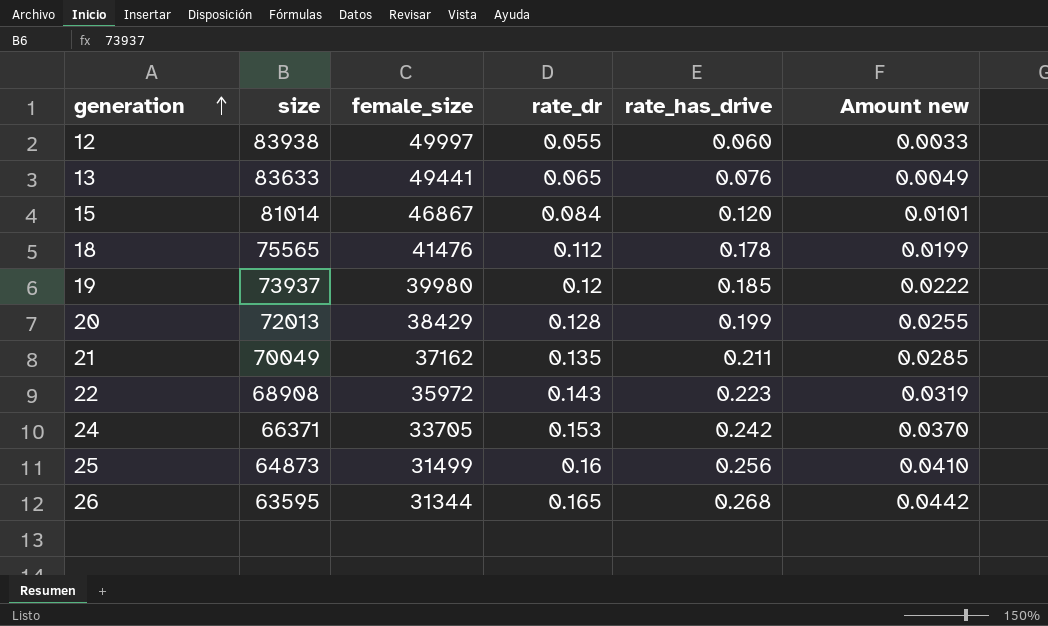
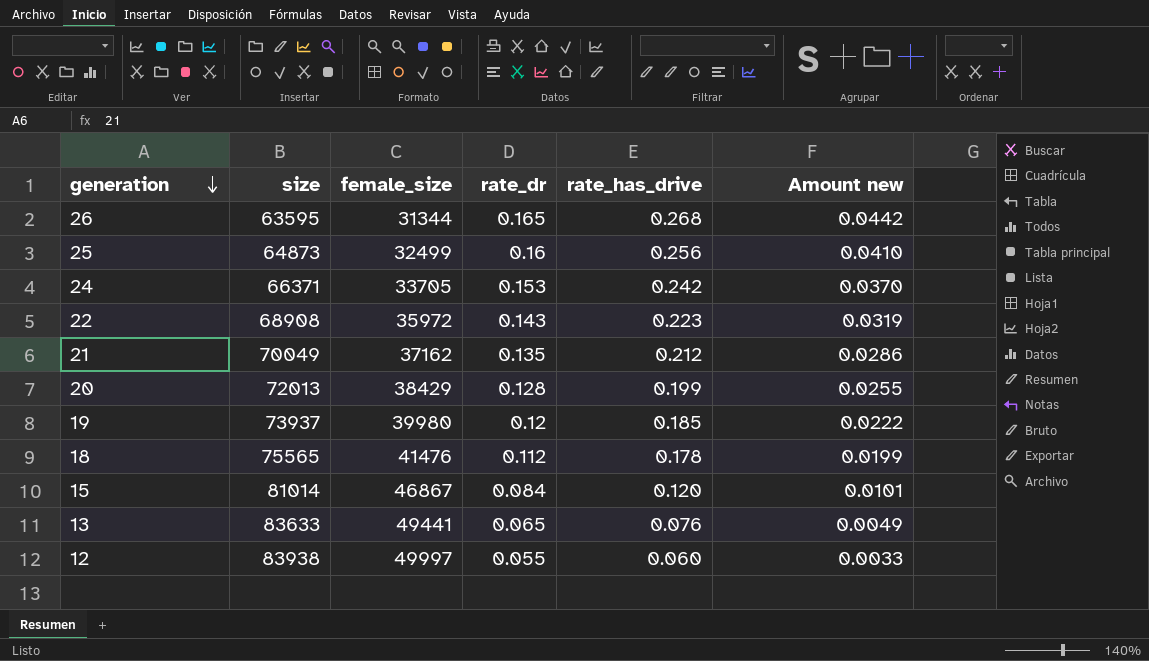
row order: generation ascending -> generation descending
25 | female_size: 31499 -> 32499
21 | rate_has_drive: 0.211 -> 0.212
21 | Amount new: 0.0285 -> 0.0286

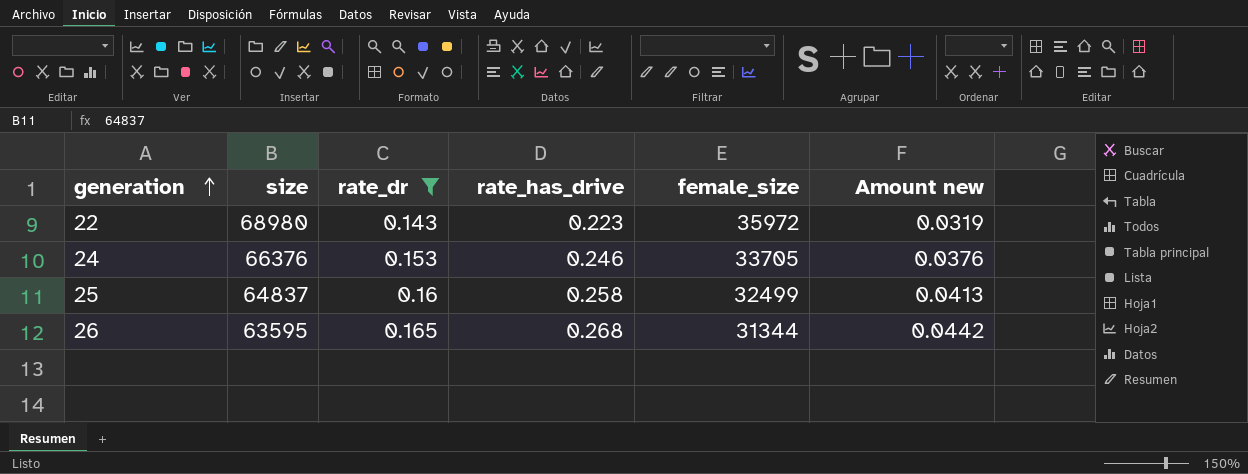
filter: none -> rate_dr >= 0.143
row order: generation descending -> generation ascending
column female_size | position: 3 -> 5
22 | size: 68908 -> 68980
24 | size: 66371 -> 66376
24 | rate_has_drive: 0.242 -> 0.246
24 | Amount new: 0.0370 -> 0.0376
25 | size: 64873 -> 64837
25 | rate_has_drive: 0.256 -> 0.258
25 | Amount new: 0.0410 -> 0.0413

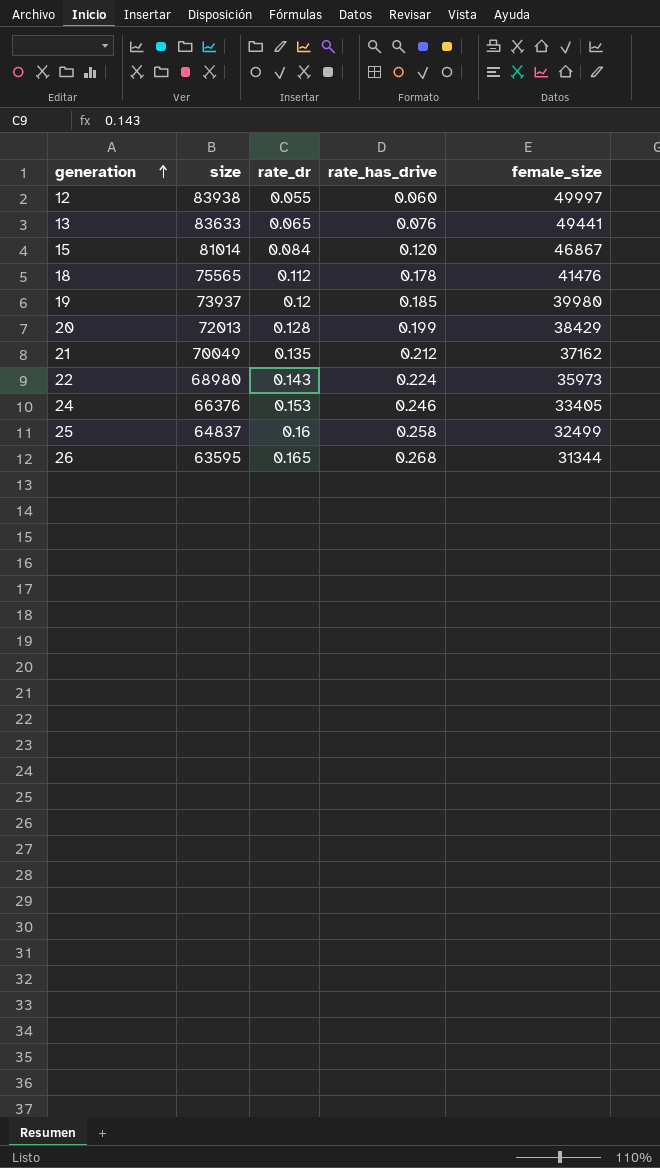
filter: rate_dr >= 0.143 -> none
column Amount new | formula: [rate_dr] * [rate_has_drive] -> none
22 | rate_has_drive: 0.223 -> 0.224
22 | female_size: 35972 -> 35973
24 | female_size: 33705 -> 33405

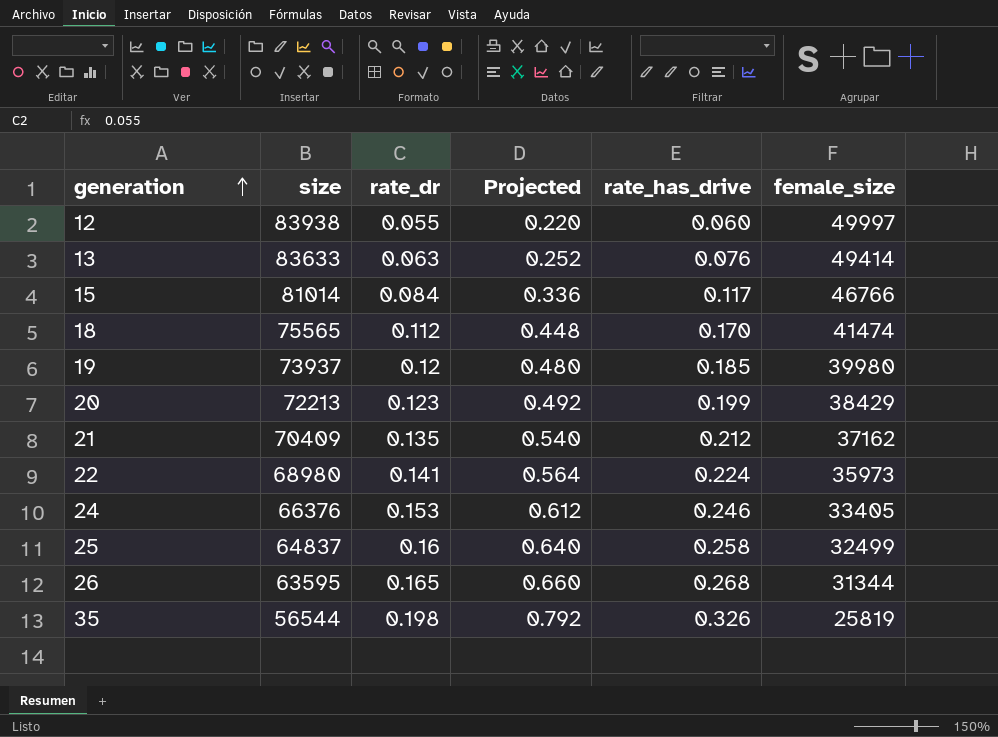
column Projected | formula: none -> [rate_dr] * 4
13 | rate_dr: 0.065 -> 0.063
13 | female_size: 49441 -> 49414
15 | rate_has_drive: 0.120 -> 0.117
15 | female_size: 46867 -> 46766
18 | rate_has_drive: 0.178 -> 0.170
18 | female_size: 41476 -> 41474
20 | size: 72013 -> 72213
20 | rate_dr: 0.128 -> 0.123
21 | size: 70049 -> 70409
22 | rate_dr: 0.143 -> 0.141
row 35: none -> 56544 | 0.198 | 0.792 | 0.326 | 25819

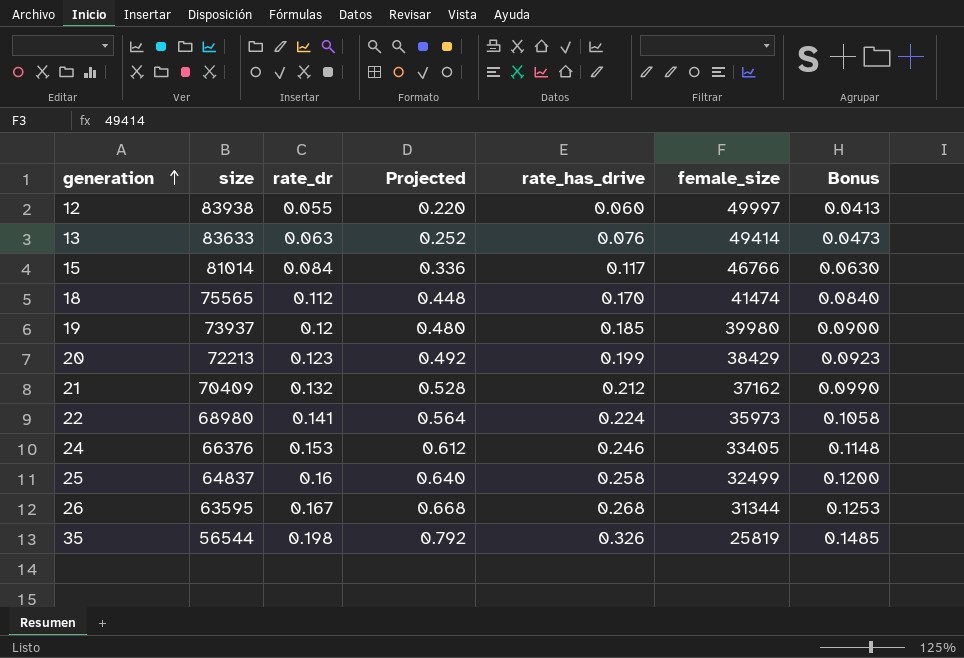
column Bonus | formula: none -> [rate_dr] * 0.75
21 | rate_dr: 0.135 -> 0.132
21 | Projected: 0.540 -> 0.528
26 | rate_dr: 0.165 -> 0.167
26 | Projected: 0.660 -> 0.668

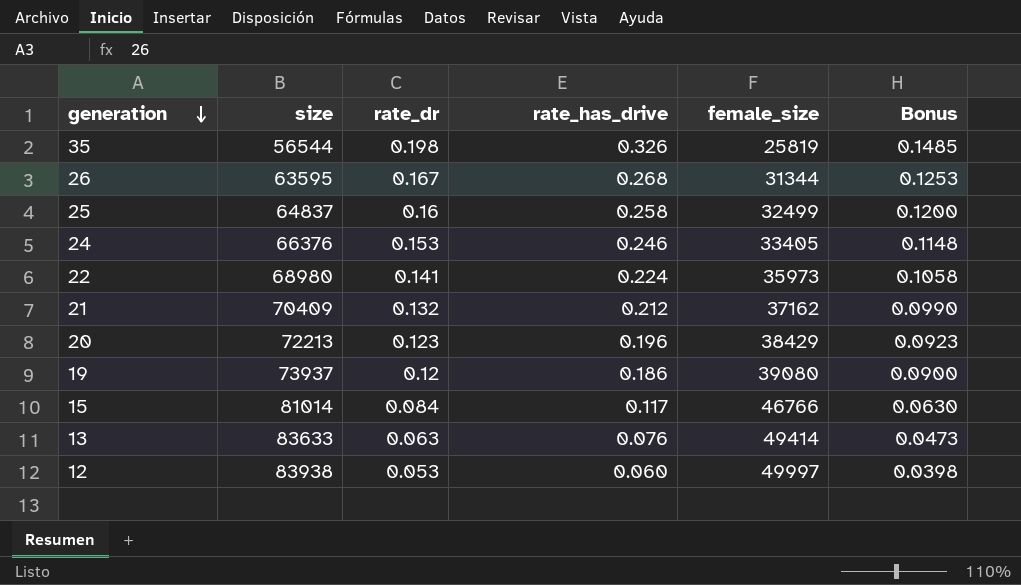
row order: generation ascending -> generation descending
column Projected | formula: [rate_dr] * 4 -> none
row 18: 75565 | 0.112 | 0.448 | 0.170 | 41474 | 0.0840 -> none
20 | rate_has_drive: 0.199 -> 0.196
19 | rate_has_drive: 0.185 -> 0.186
19 | female_size: 39980 -> 39080
12 | rate_dr: 0.055 -> 0.053
12 | Bonus: 0.0413 -> 0.0398

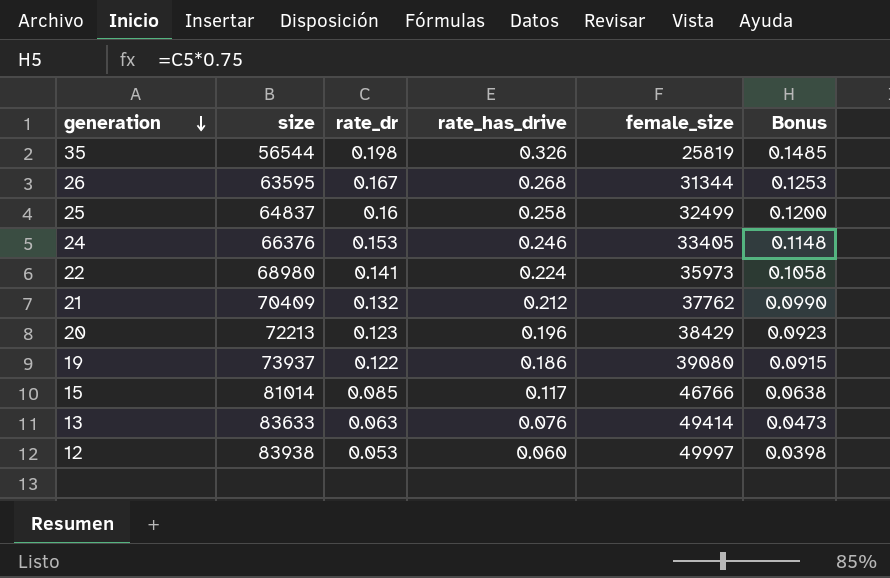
21 | female_size: 37162 -> 37762
19 | rate_dr: 0.12 -> 0.122
19 | Bonus: 0.0900 -> 0.0915
15 | rate_dr: 0.084 -> 0.085
15 | Bonus: 0.0630 -> 0.0638

